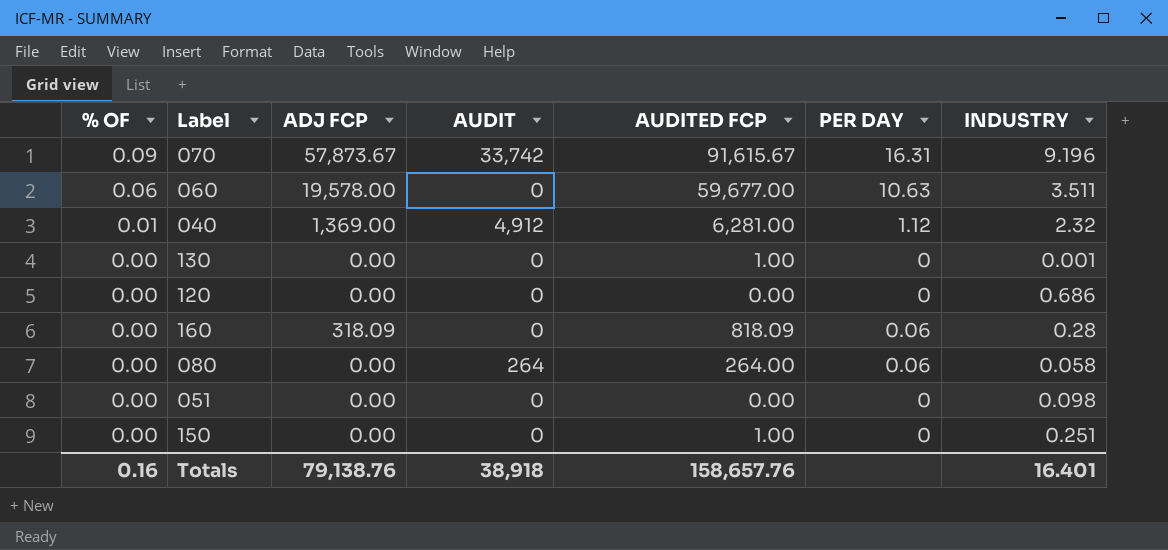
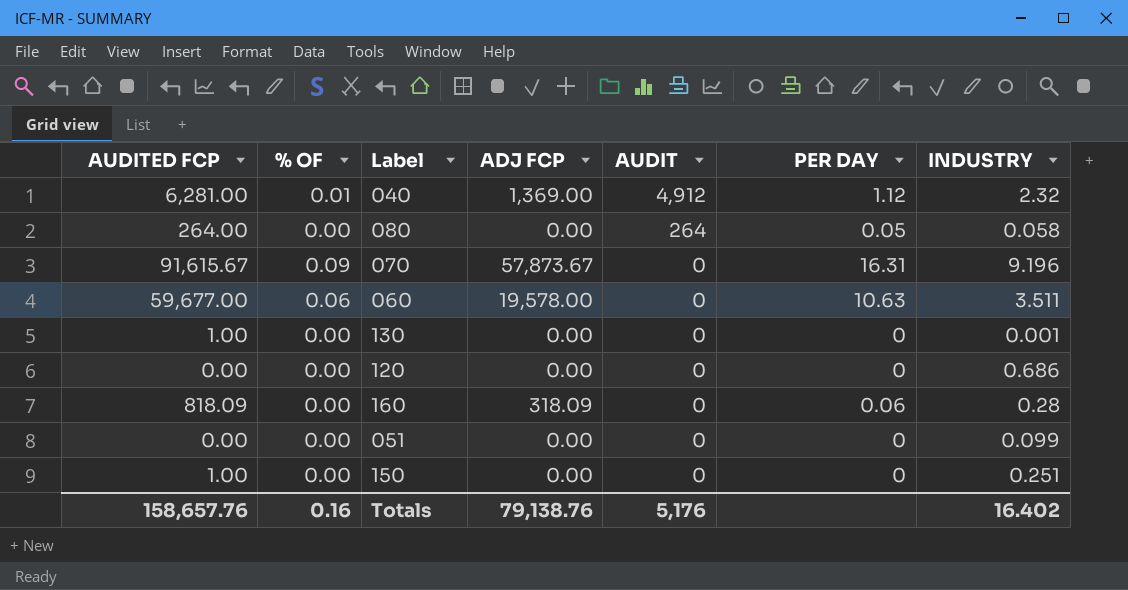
row order: % OF descending -> AUDIT descending
column AUDITED FCP | position: 5 -> 1
080 | PER DAY: 0.06 -> 0.05
070 | AUDIT: 33,742 -> 0
051 | INDUSTRY: 0.098 -> 0.099
Totals | AUDIT: 38,918 -> 5,176
Totals | INDUSTRY: 16.401 -> 16.402

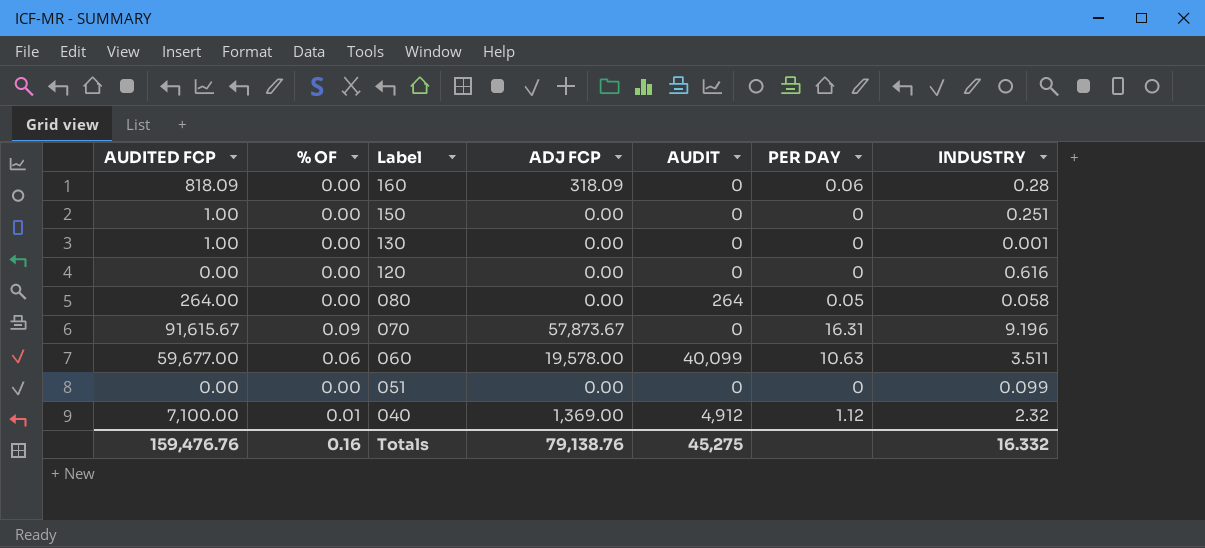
row order: AUDIT descending -> Label descending
120 | INDUSTRY: 0.686 -> 0.616
060 | AUDIT: 0 -> 40,099
040 | AUDITED FCP: 6,281.00 -> 7,100.00
Totals | AUDITED FCP: 158,657.76 -> 159,476.76
Totals | AUDIT: 5,176 -> 45,275
Totals | INDUSTRY: 16.402 -> 16.332

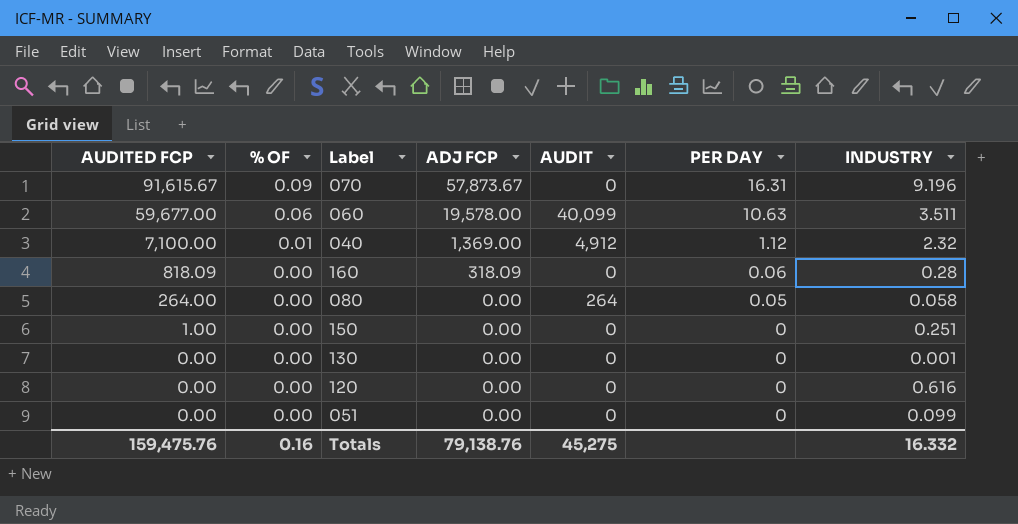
row order: Label descending -> AUDITED FCP descending
130 | AUDITED FCP: 1.00 -> 0.00
Totals | AUDITED FCP: 159,476.76 -> 159,475.76

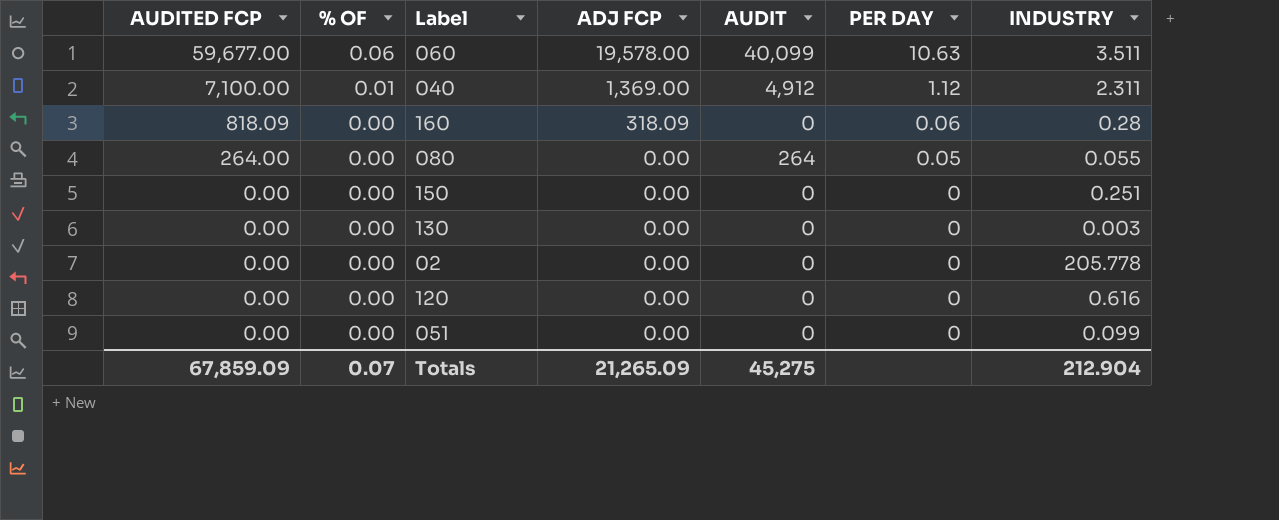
row 070: 91,615.67 | 0.09 | 57,873.67 | 0 | 16.31 | 9.196 -> none
040 | INDUSTRY: 2.32 -> 2.311
080 | INDUSTRY: 0.058 -> 0.055
150 | AUDITED FCP: 1.00 -> 0.00
130 | INDUSTRY: 0.001 -> 0.003
row 02: none -> 0.00 | 0.00 | 0.00 | 0 | 0 | 205.778
Totals | AUDITED FCP: 159,475.76 -> 67,859.09
Totals | % OF: 0.16 -> 0.07
Totals | ADJ FCP: 79,138.76 -> 21,265.09
Totals | INDUSTRY: 16.332 -> 212.904

